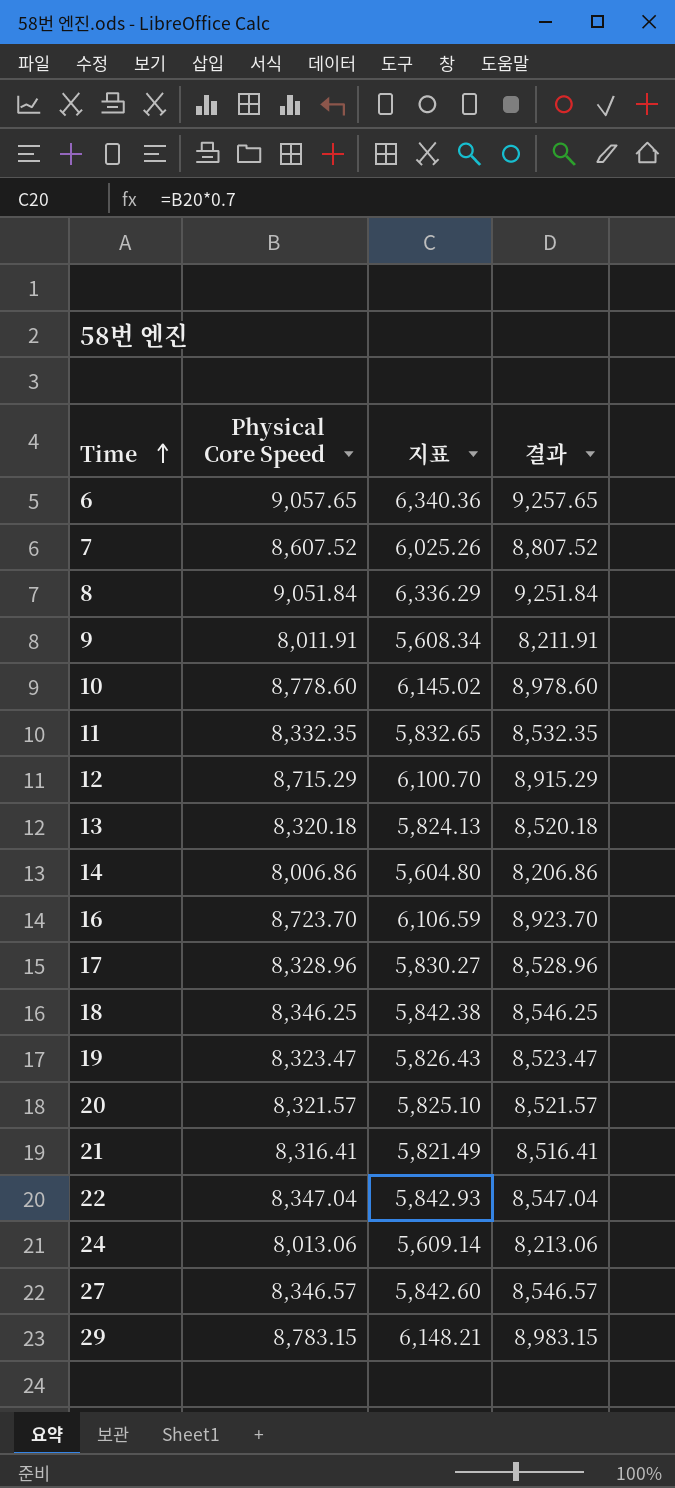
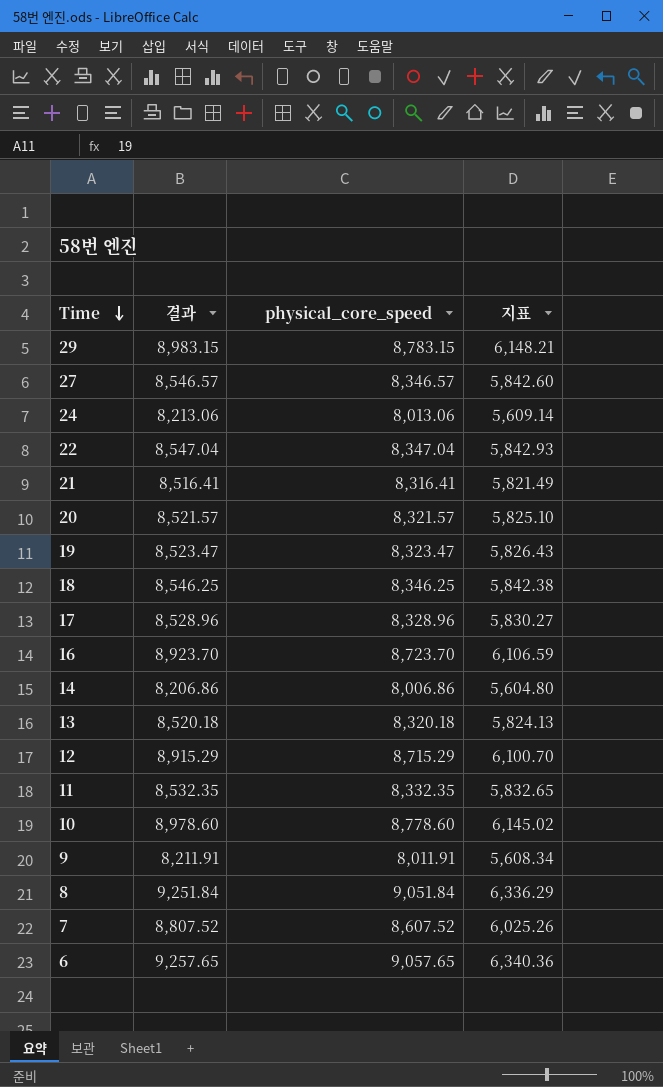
row order: Time ascending -> Time descending
column 결과 | position: 4 -> 2
column name: Physical Core Speed -> physical_core_speed

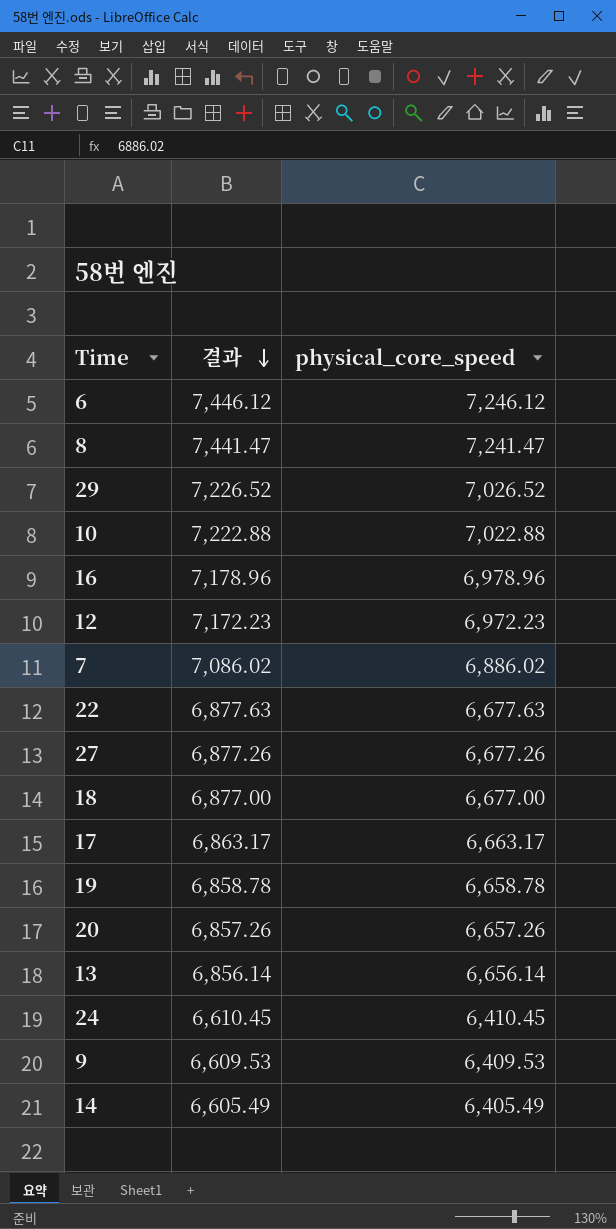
row order: Time descending -> 결과 descending
column 지표 | formula: [physical_core_speed] * 0.7 -> none
row 21: 8,516.41 | 8,316.41 | 5,821.49 -> none
row 11: 8,532.35 | 8,332.35 | 5,832.65 -> none
6 | 결과: 9,257.65 -> 7,446.12
6 | physical_core_speed: 9,057.65 -> 7,246.12
8 | 결과: 9,251.84 -> 7,441.47
8 | physical_core_speed: 9,051.84 -> 7,241.47
29 | 결과: 8,983.15 -> 7,226.52
29 | physical_core_speed: 8,783.15 -> 7,026.52
10 | 결과: 8,978.60 -> 7,222.88
10 | physical_core_speed: 8,778.60 -> 7,022.88
16 | 결과: 8,923.70 -> 7,178.96
16 | physical_core_speed: 8,723.70 -> 6,978.96
12 | 결과: 8,915.29 -> 7,172.23
12 | physical_core_speed: 8,715.29 -> 6,972.23
7 | 결과: 8,807.52 -> 7,086.02
7 | physical_core_speed: 8,607.52 -> 6,886.02
22 | 결과: 8,547.04 -> 6,877.63
22 | physical_core_speed: 8,347.04 -> 6,677.63
27 | 결과: 8,546.57 -> 6,877.26
27 | physical_core_speed: 8,346.57 -> 6,677.26
18 | 결과: 8,546.25 -> 6,877.00
18 | physical_core_speed: 8,346.25 -> 6,677.00
17 | 결과: 8,528.96 -> 6,863.17
17 | physical_core_speed: 8,328.96 -> 6,663.17
19 | 결과: 8,523.47 -> 6,858.78
19 | physical_core_speed: 8,323.47 -> 6,658.78
20 | 결과: 8,521.57 -> 6,857.26
20 | physical_core_speed: 8,321.57 -> 6,657.26
13 | 결과: 8,520.18 -> 6,856.14
13 | physical_core_speed: 8,320.18 -> 6,656.14
24 | 결과: 8,213.06 -> 6,610.45
24 | physical_core_speed: 8,013.06 -> 6,410.45
9 | 결과: 8,211.91 -> 6,609.53
9 | physical_core_speed: 8,011.91 -> 6,409.53
14 | 결과: 8,206.86 -> 6,605.49
14 | physical_core_speed: 8,006.86 -> 6,405.49

